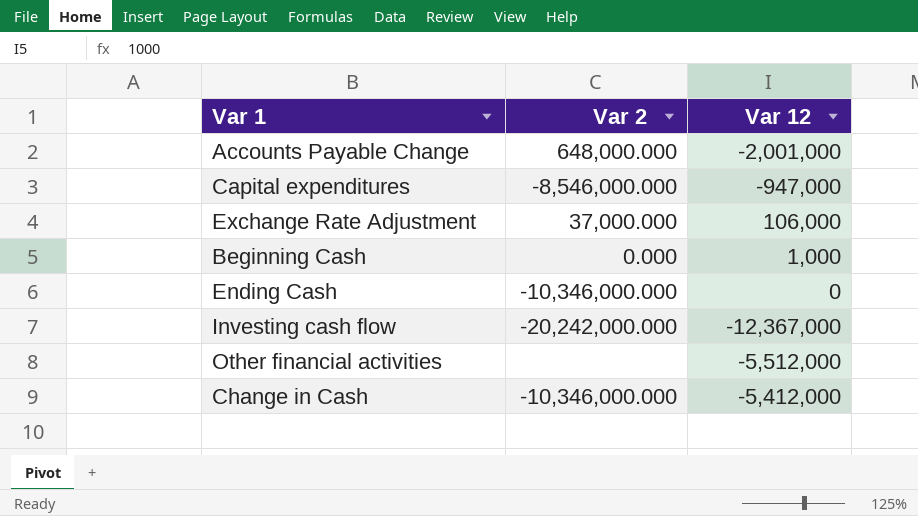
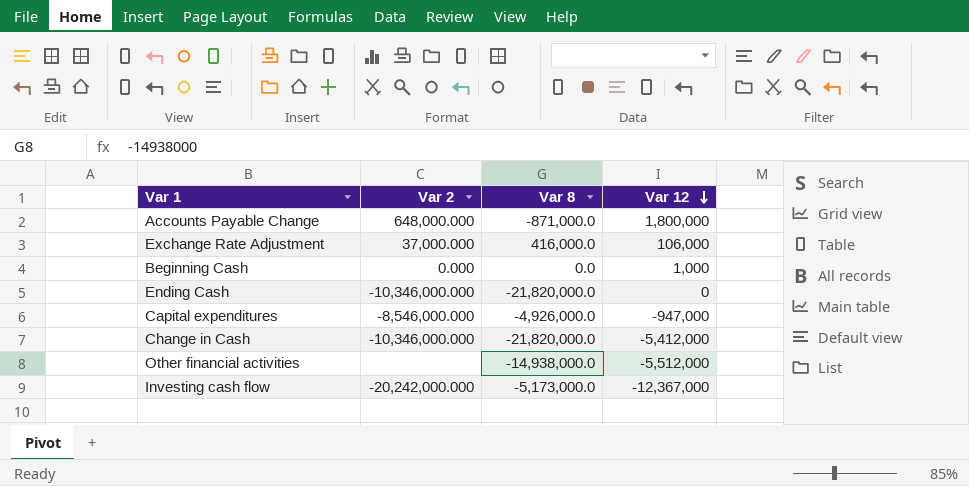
row order: none -> Var 12 descending
column Var 8 | position: none -> 3
Accounts Payable Change | Var 12: -2,001,000 -> 1,800,000

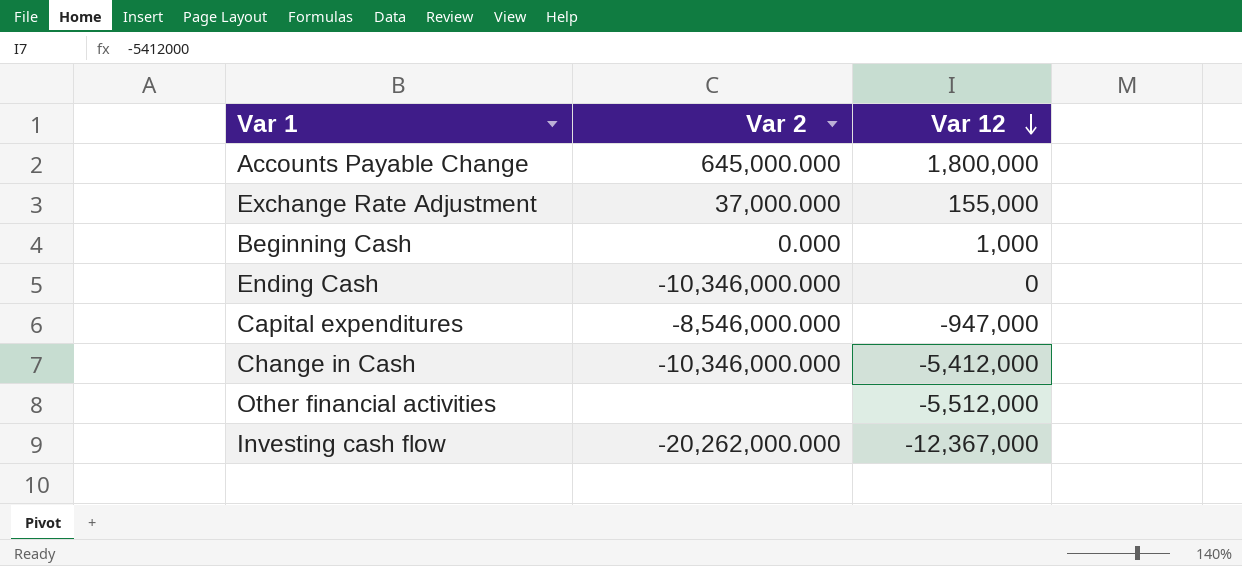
column Var 8 | position: 3 -> none
Accounts Payable Change | Var 2: 648,000.000 -> 645,000.000
Exchange Rate Adjustment | Var 12: 106,000 -> 155,000
Investing cash flow | Var 2: -20,242,000.000 -> -20,262,000.000

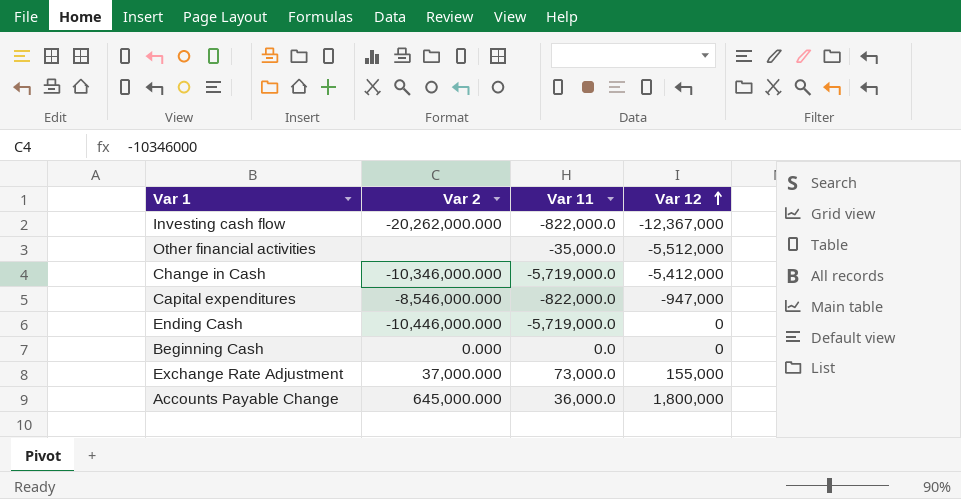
row order: Var 12 descending -> Var 12 ascending
column Var 11 | position: none -> 3
Ending Cash | Var 2: -10,346,000.000 -> -10,446,000.000
Beginning Cash | Var 12: 1,000 -> 0

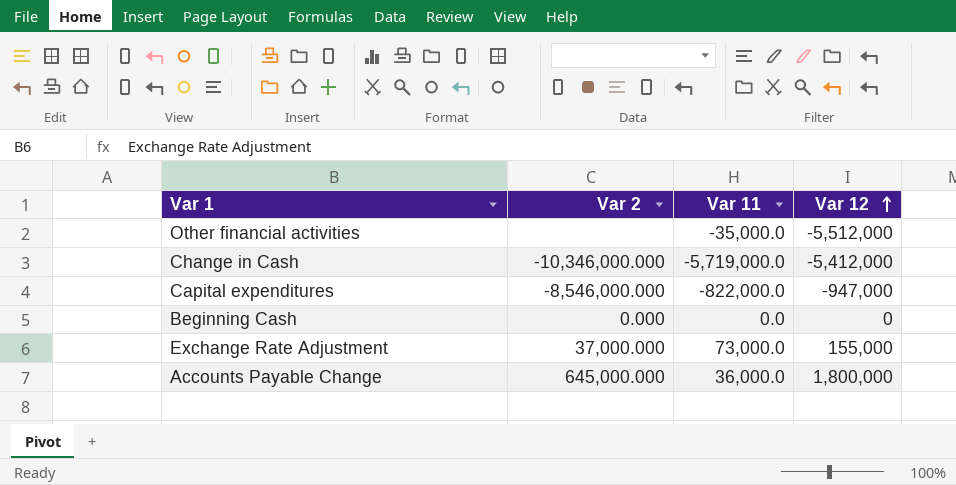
row Investing cash flow: -20,262,000.000 | -822,000.0 | -12,367,000 -> none
row Ending Cash: -10,446,000.000 | -5,719,000.0 | 0 -> none

